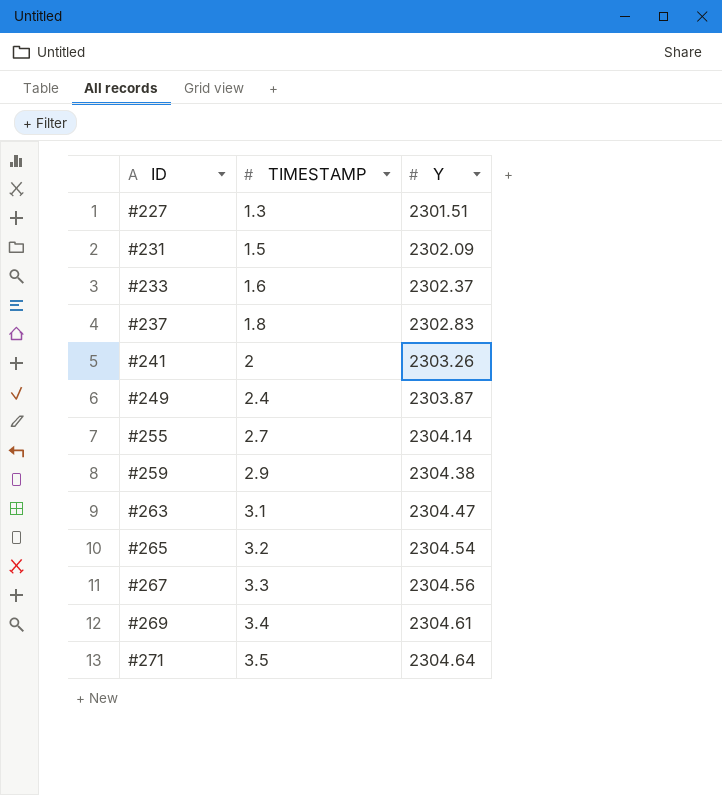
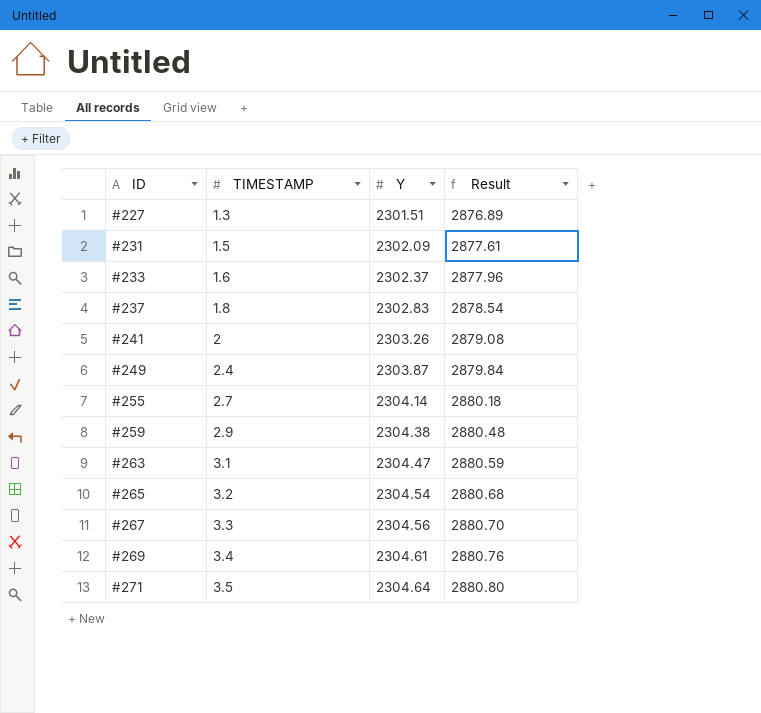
column Result | formula: none -> [Y] * 1.25

